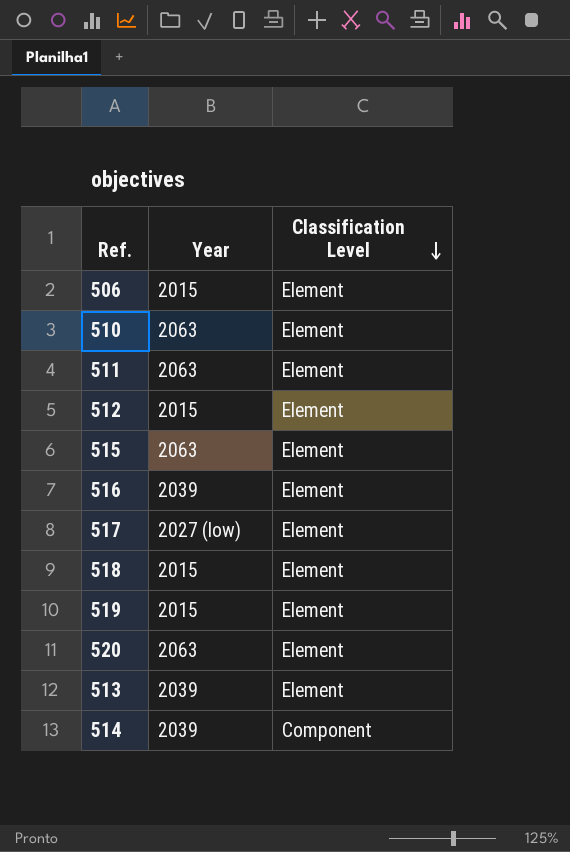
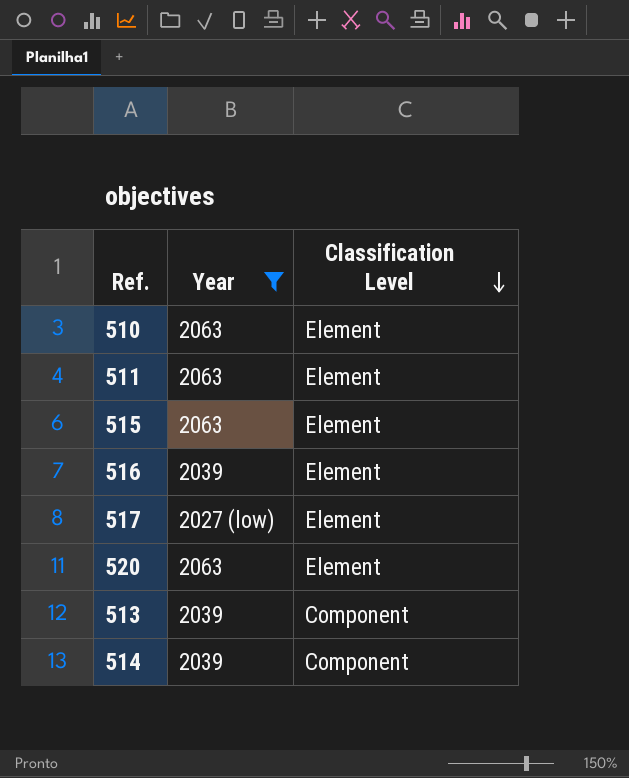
filter: none -> Year != 2015
513 | Classification Level: Element -> Component

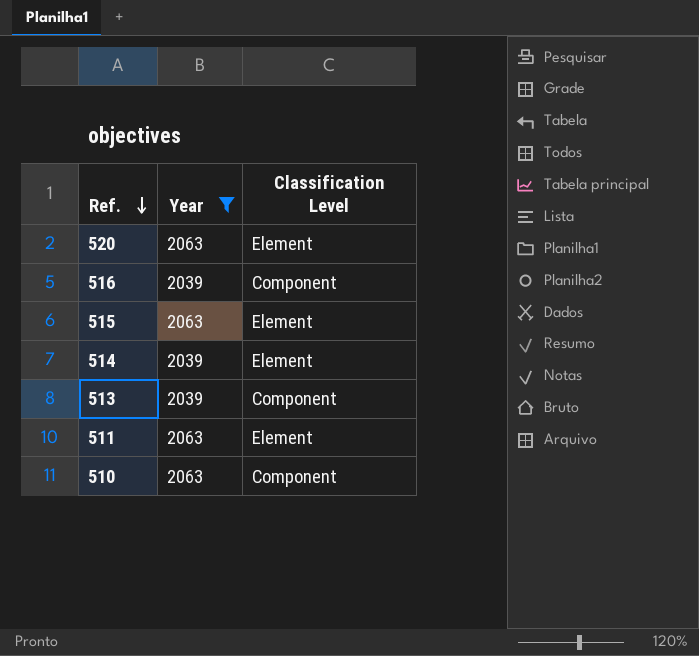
row order: Classification Level descending -> Ref. descending
row 517: 2027 (low) | Element -> none
516 | Classification Level: Element -> Component
514 | Classification Level: Component -> Element
510 | Classification Level: Element -> Component

